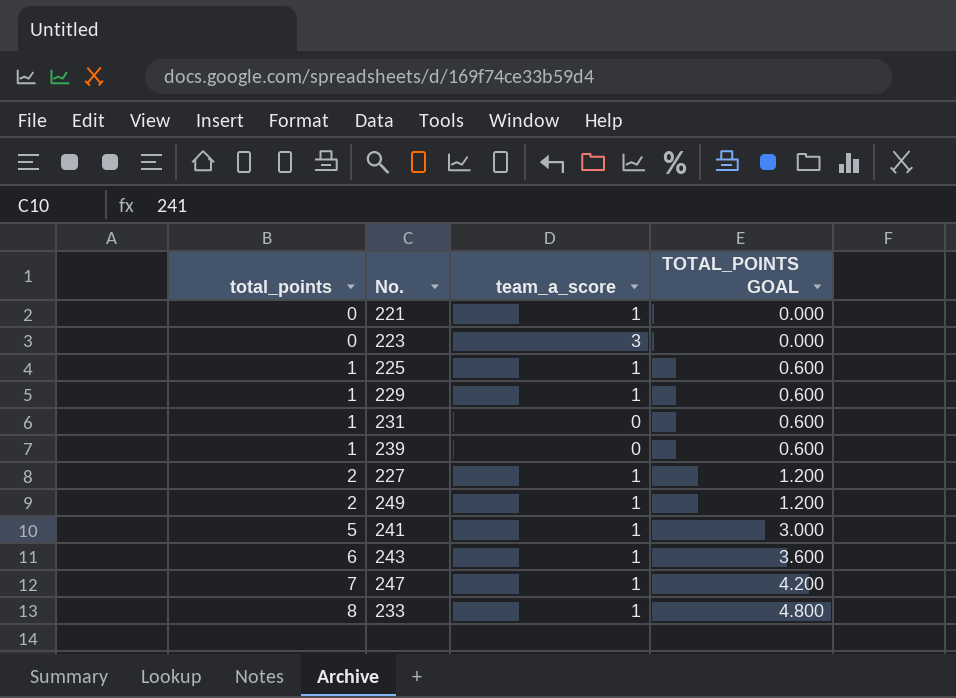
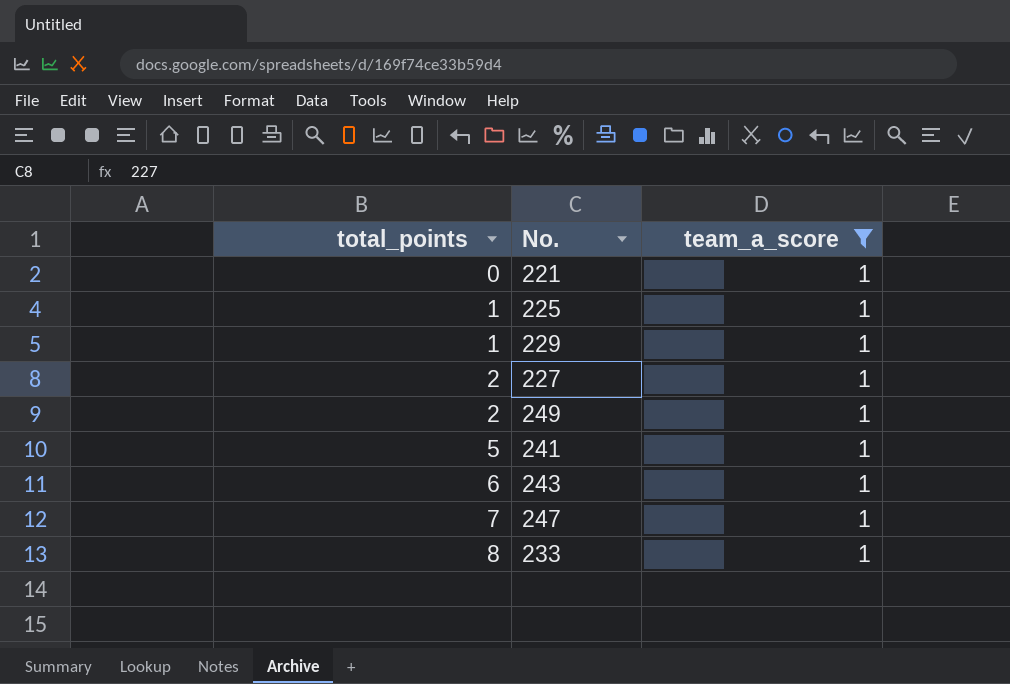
filter: none -> team_a_score = 1
column TOTAL_POINTS GOAL | formula: [total_points] * 0.6 -> none

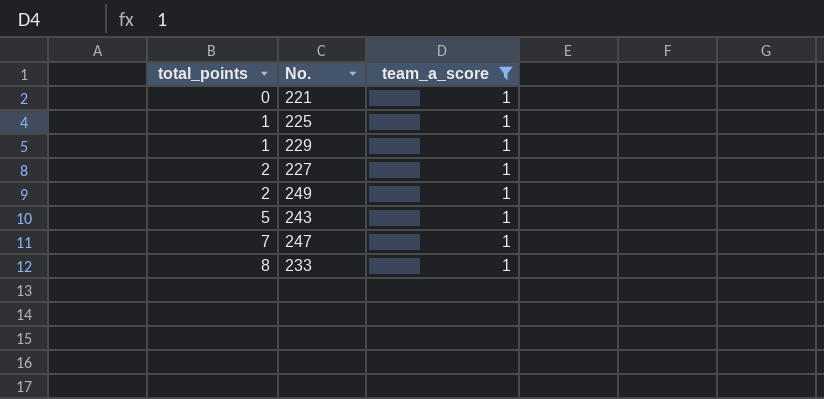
row 241: 5 | 1 -> none
243 | total_points: 6 -> 5

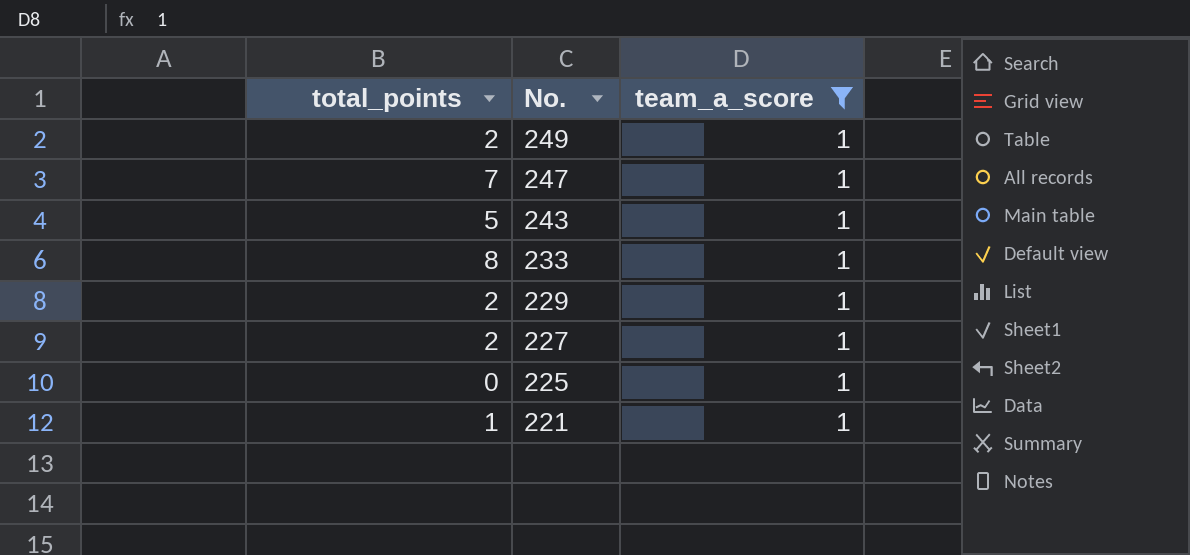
row order: total_points ascending -> No. descending
229 | total_points: 1 -> 2
225 | total_points: 1 -> 0
221 | total_points: 0 -> 1

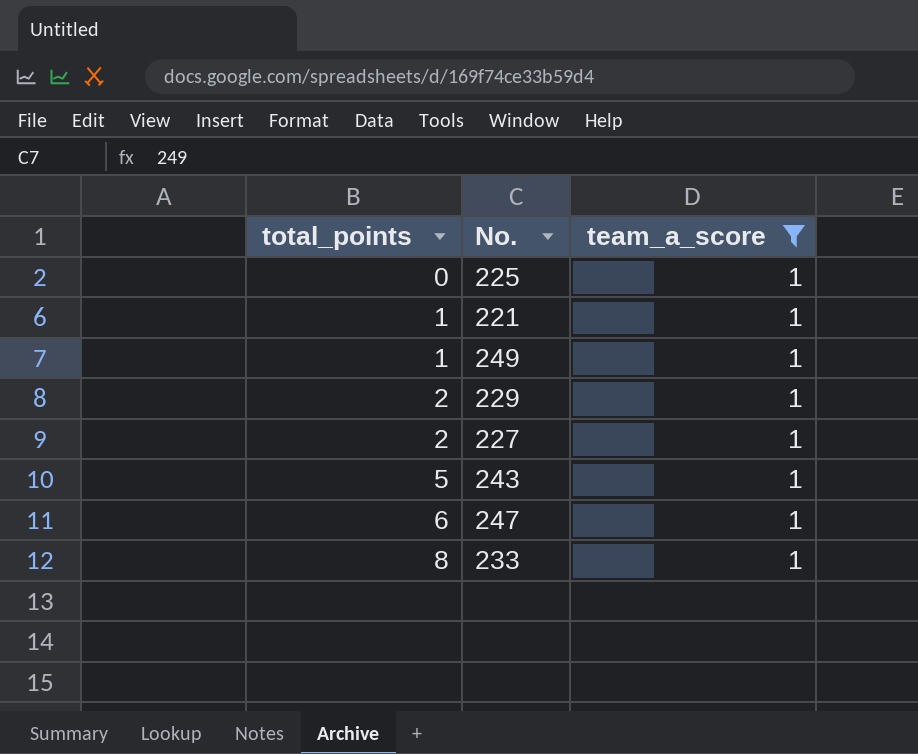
row order: No. descending -> total_points ascending
249 | total_points: 2 -> 1
247 | total_points: 7 -> 6

